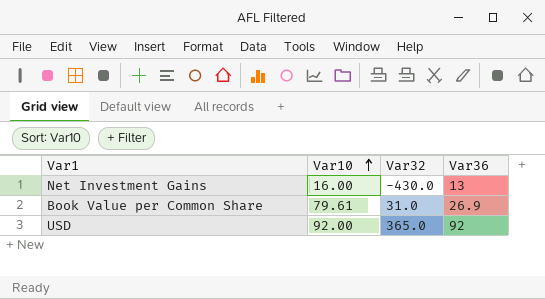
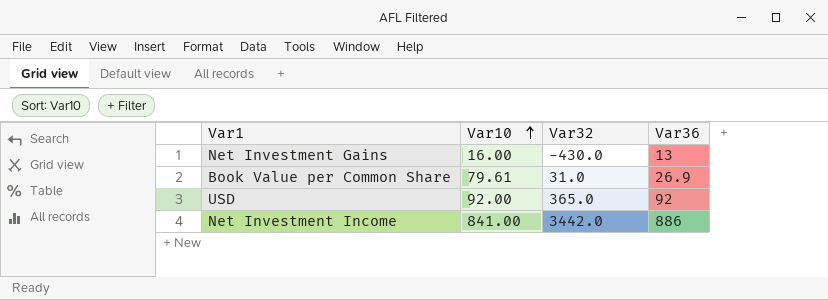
row Net Investment Income: none -> 841.00 | 3442.0 | 886

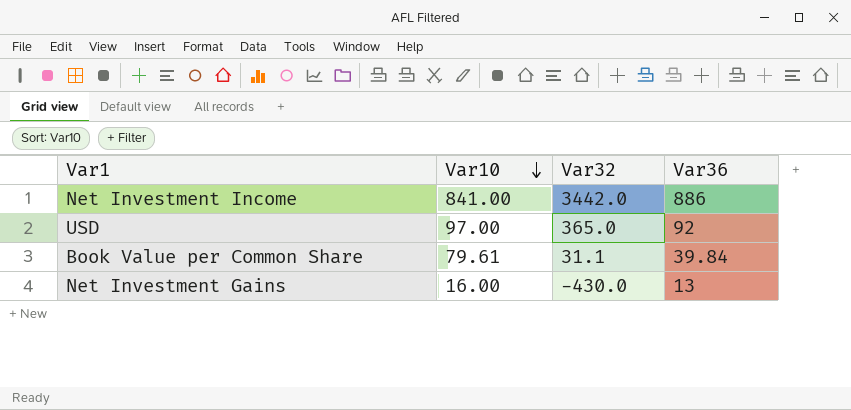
row order: Var10 ascending -> Var10 descending
USD | Var10: 92.00 -> 97.00
Book Value per Common Share | Var32: 31.0 -> 31.1
Book Value per Common Share | Var36: 26.9 -> 39.84

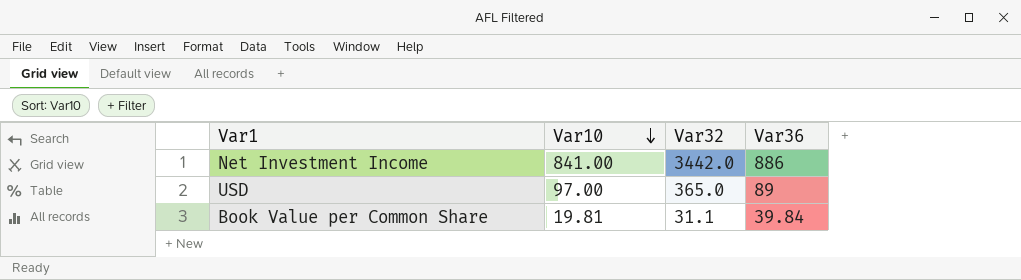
row Net Investment Gains: 16.00 | -430.0 | 13 -> none
USD | Var36: 92 -> 89
Book Value per Common Share | Var10: 79.61 -> 19.81

